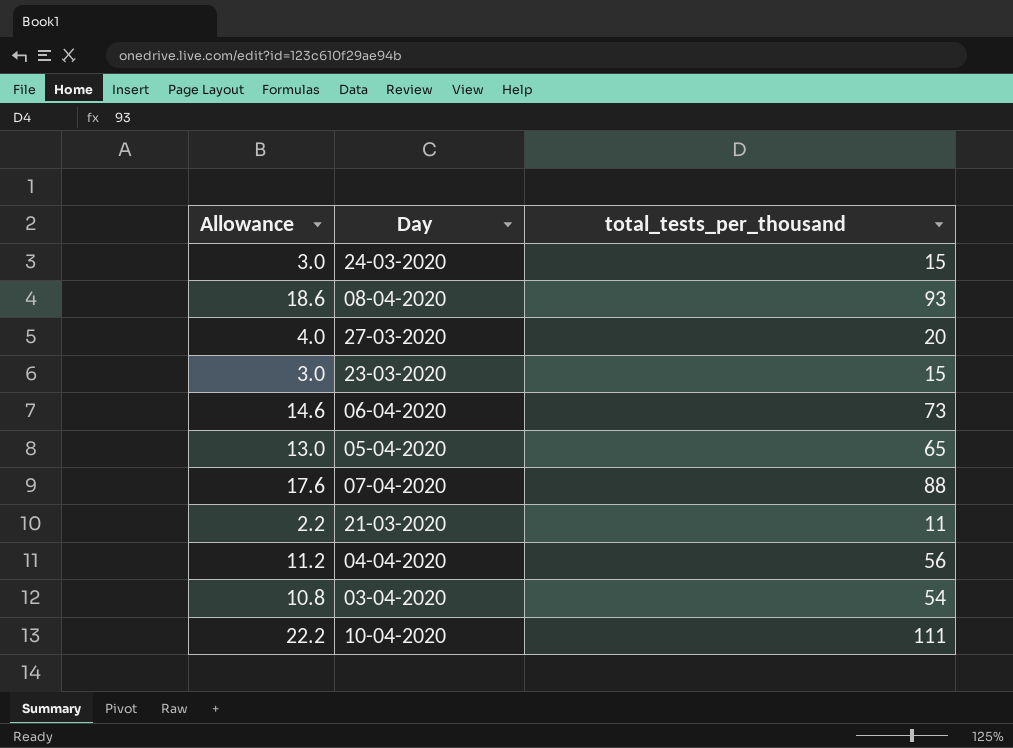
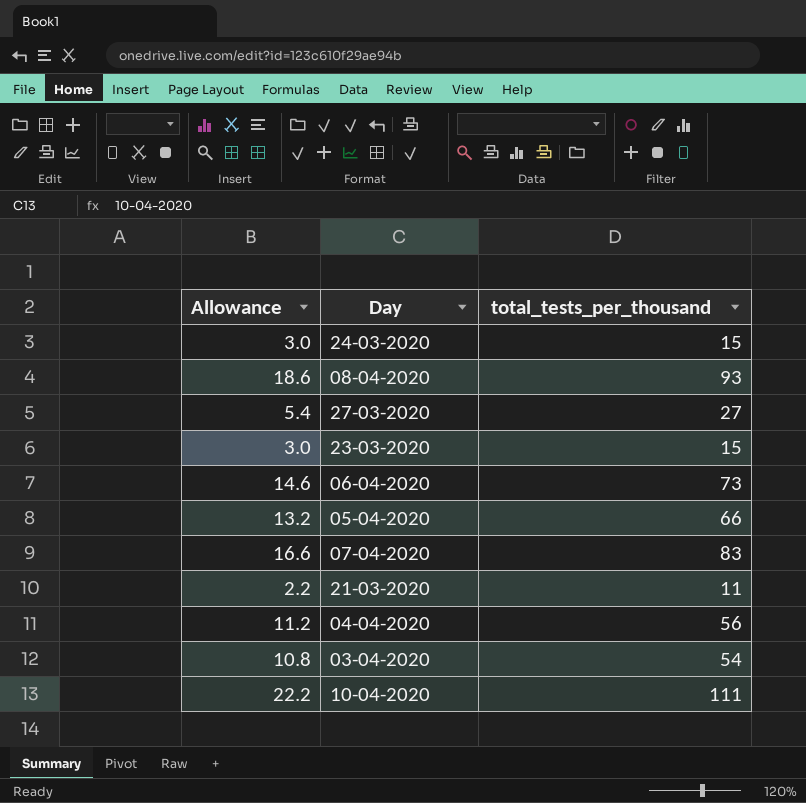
27-03-2020 | Allowance: 4.0 -> 5.4
27-03-2020 | total_tests_per_thousand: 20 -> 27
05-04-2020 | Allowance: 13.0 -> 13.2
05-04-2020 | total_tests_per_thousand: 65 -> 66
07-04-2020 | Allowance: 17.6 -> 16.6
07-04-2020 | total_tests_per_thousand: 88 -> 83

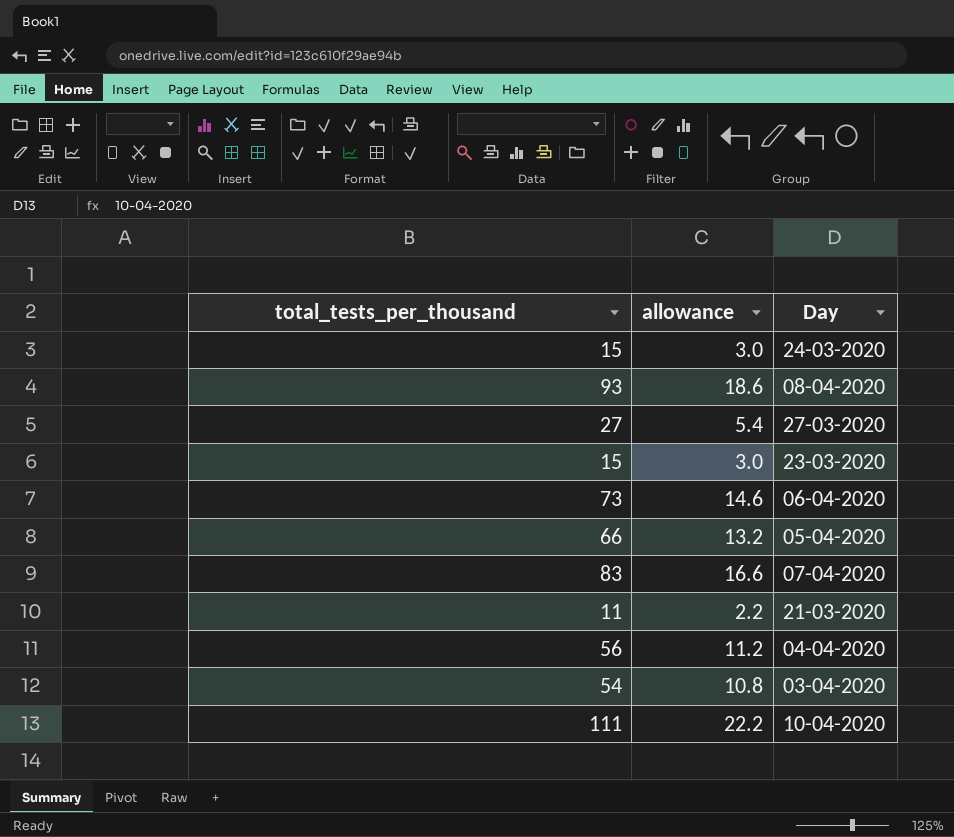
column total_tests_per_thousand | position: 3 -> 1
column name: Allowance -> allowance

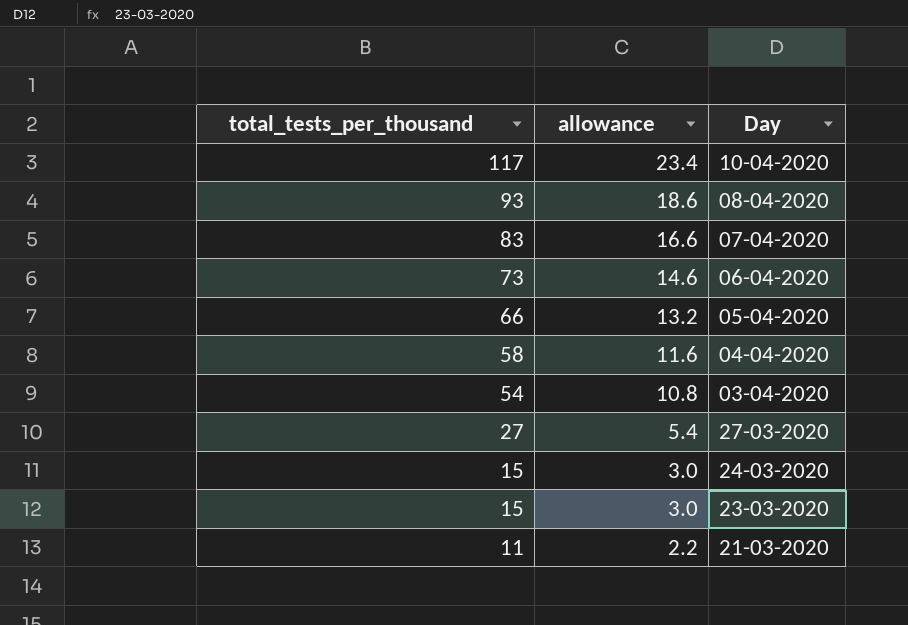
row order: none -> total_tests_per_thousand descending
10-04-2020 | total_tests_per_thousand: 111 -> 117
10-04-2020 | allowance: 22.2 -> 23.4
04-04-2020 | total_tests_per_thousand: 56 -> 58
04-04-2020 | allowance: 11.2 -> 11.6

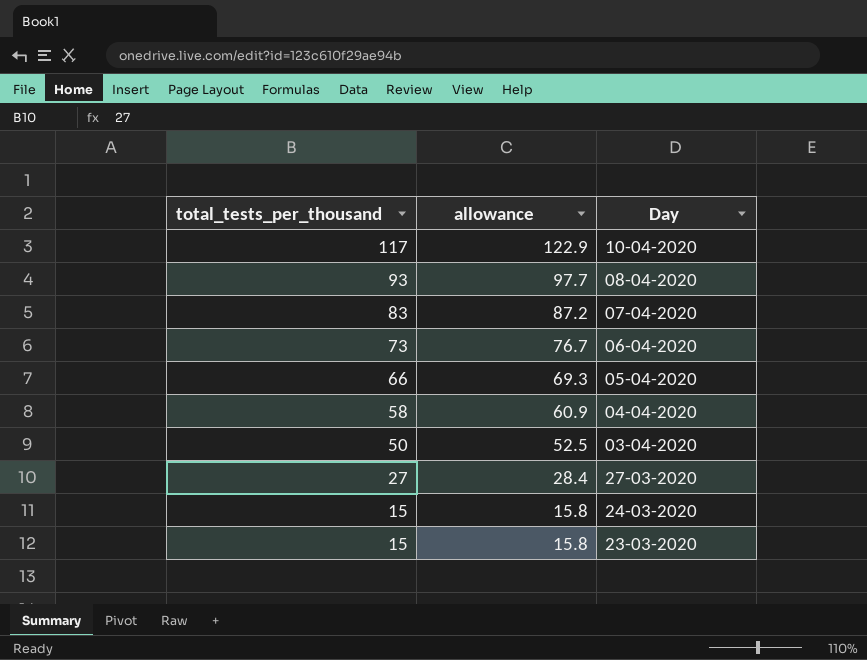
column allowance | formula: [total_tests_per_thousand] * 0.2 -> [total_tests_per_thousand] * 1.05
row 21-03-2020: 11 | 2.2 -> none
03-04-2020 | total_tests_per_thousand: 54 -> 50

